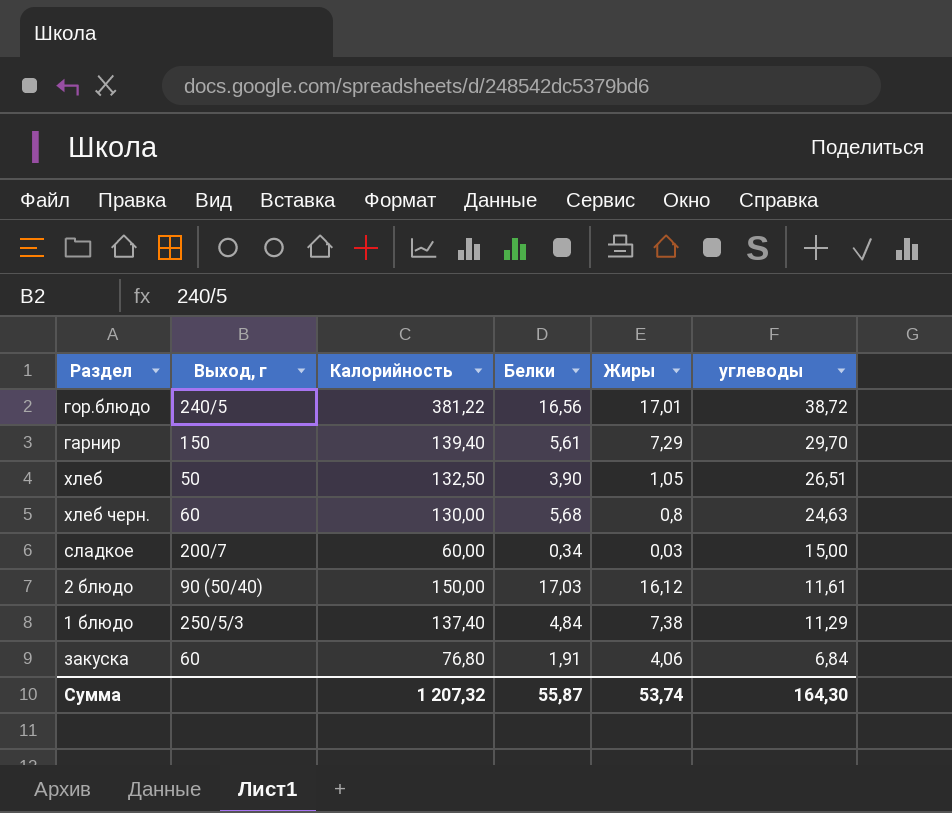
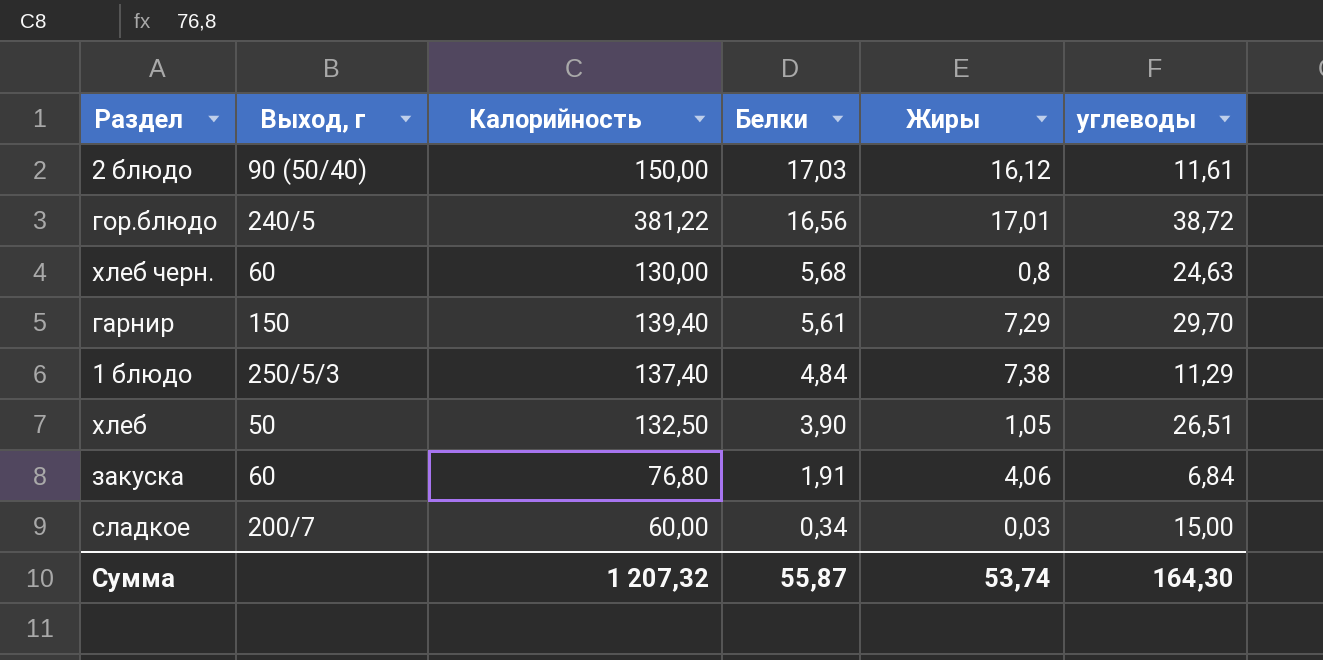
row order: углеводы descending -> Белки descending

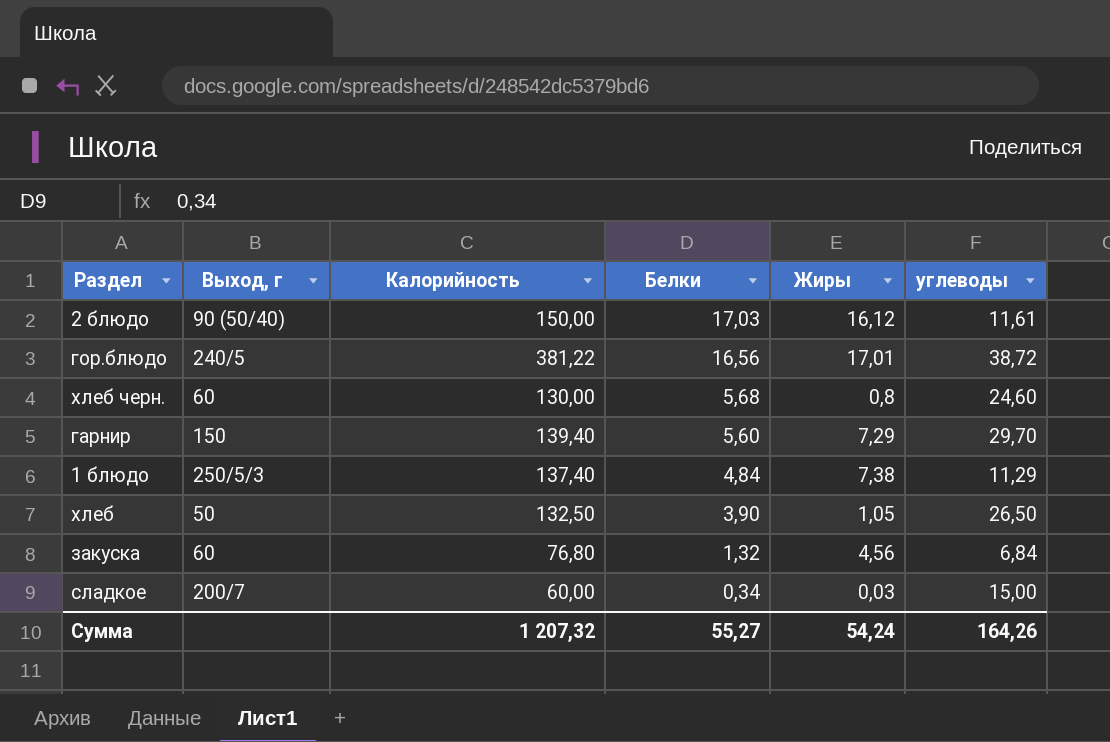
хлеб черн. | углеводы: 24,63 -> 24,60
гарнир | Белки: 5,61 -> 5,60
хлеб | углеводы: 26,51 -> 26,50
закуска | Белки: 1,91 -> 1,32
закуска | Жиры: 4,06 -> 4,56
Сумма | Белки: 55,87 -> 55,27
Сумма | Жиры: 53,74 -> 54,24
Сумма | углеводы: 164,30 -> 164,26

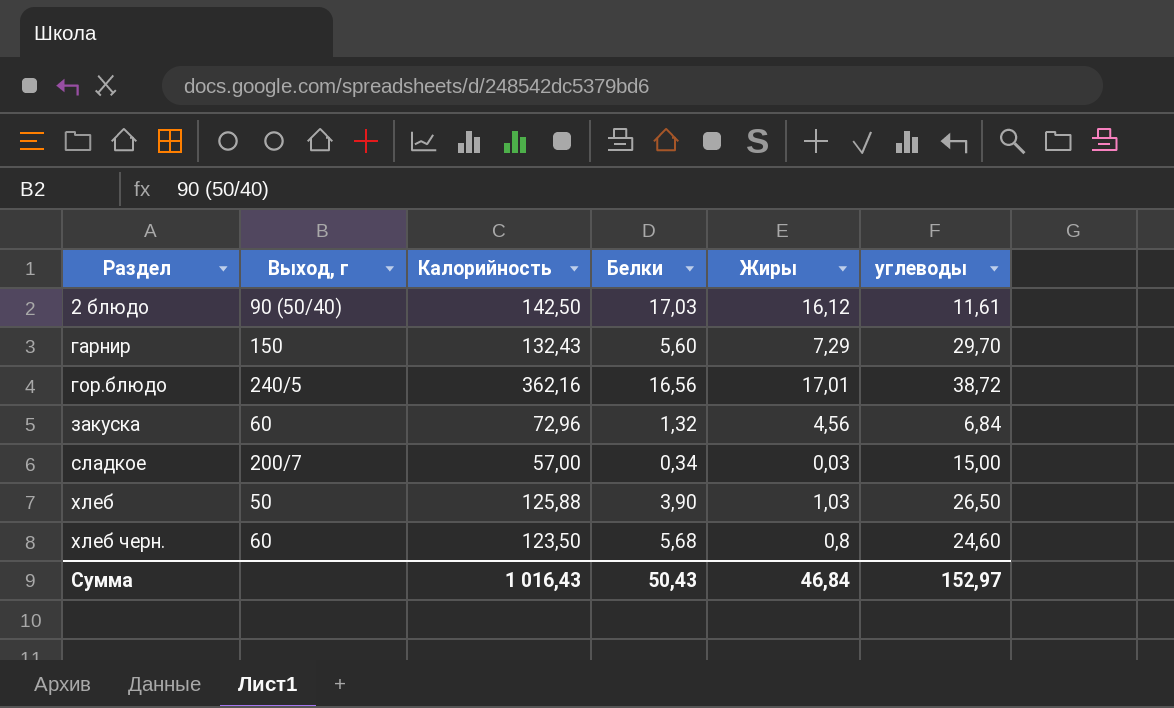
row order: Белки descending -> Раздел ascending
row 1 блюдо: 250/5/3 | 137,40 | 4,84 | 7,38 | 11,29 -> none
2 блюдо | Калорийность: 150,00 -> 142,50
гарнир | Калорийность: 139,40 -> 132,43
гор.блюдо | Калорийность: 381,22 -> 362,16
закуска | Калорийность: 76,80 -> 72,96
сладкое | Калорийность: 60,00 -> 57,00
хлеб | Калорийность: 132,50 -> 125,88
хлеб | Жиры: 1,05 -> 1,03
хлеб черн. | Калорийность: 130,00 -> 123,50
Сумма | Калорийность: 1 207,32 -> 1 016,43
Сумма | Белки: 55,27 -> 50,43
Сумма | Жиры: 54,24 -> 46,84
Сумма | углеводы: 164,26 -> 152,97

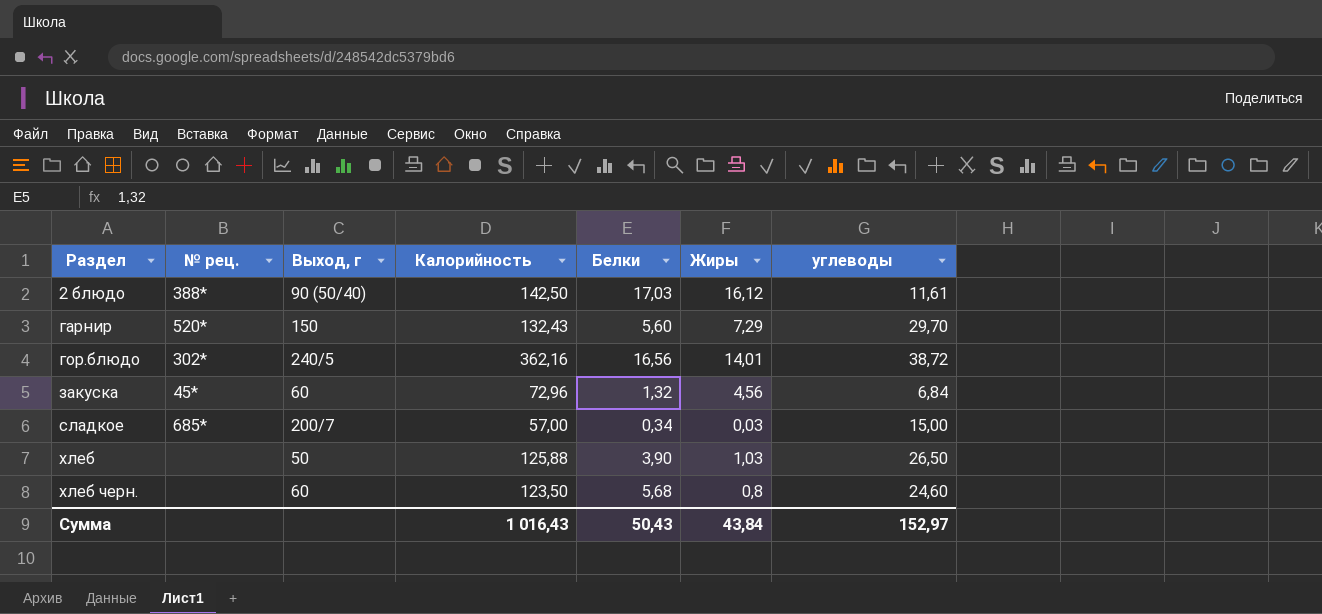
column № рец. | position: none -> 2
гор.блюдо | Жиры: 17,01 -> 14,01
Сумма | Жиры: 46,84 -> 43,84

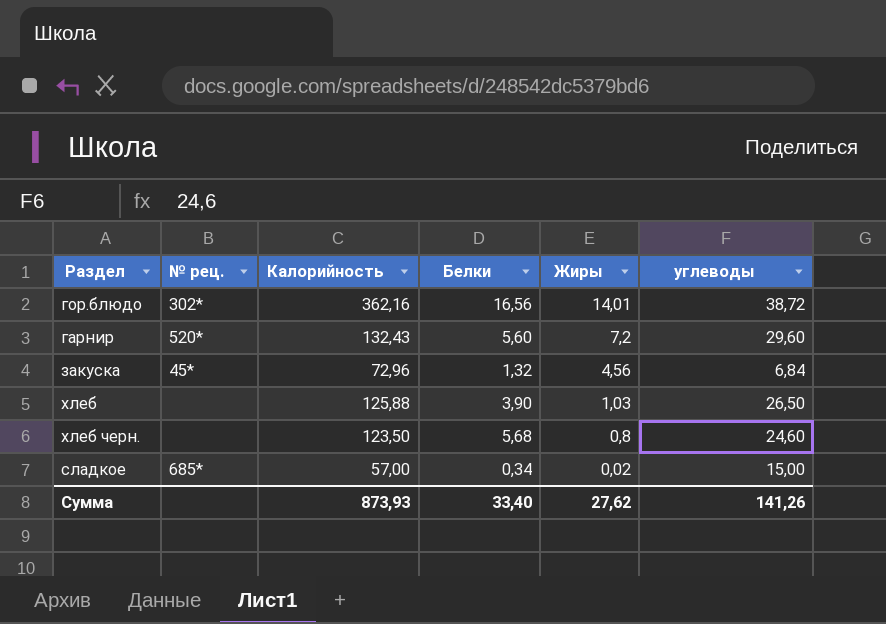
row order: Раздел ascending -> Жиры descending
column Выход, г | position: 3 -> none
row 2 блюдо: 388* | 90 (50/40) | 142,50 | 17,03 | 16,12 | 11,61 -> none
гарнир | Жиры: 7,29 -> 7,2
гарнир | углеводы: 29,70 -> 29,60
сладкое | Жиры: 0,03 -> 0,02
Сумма | Калорийность: 1 016,43 -> 873,93
Сумма | Белки: 50,43 -> 33,40
Сумма | Жиры: 43,84 -> 27,62
Сумма | углеводы: 152,97 -> 141,26

